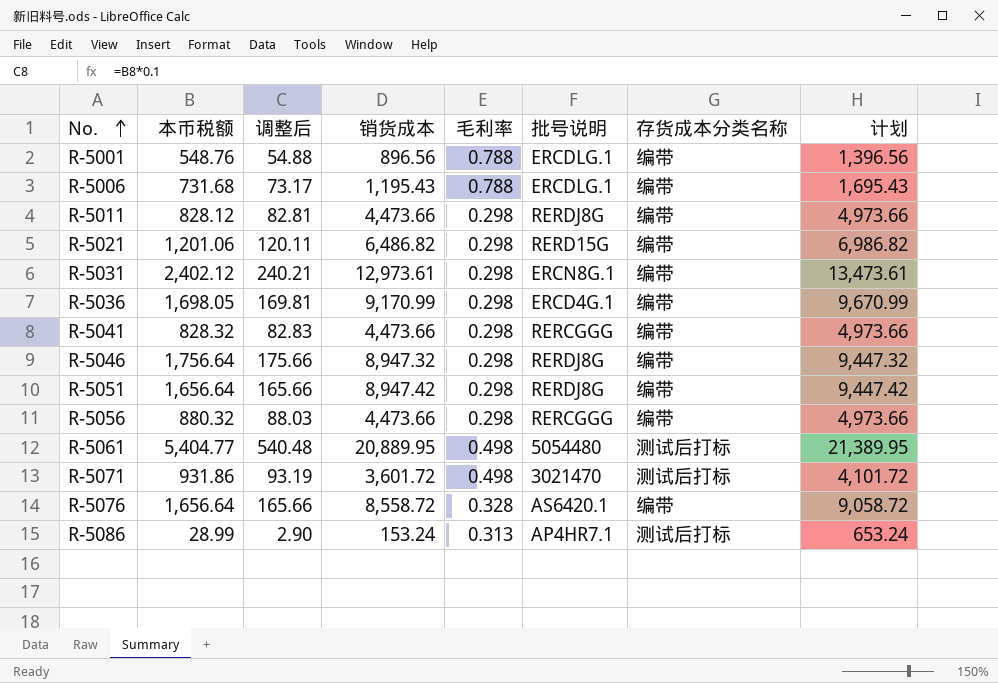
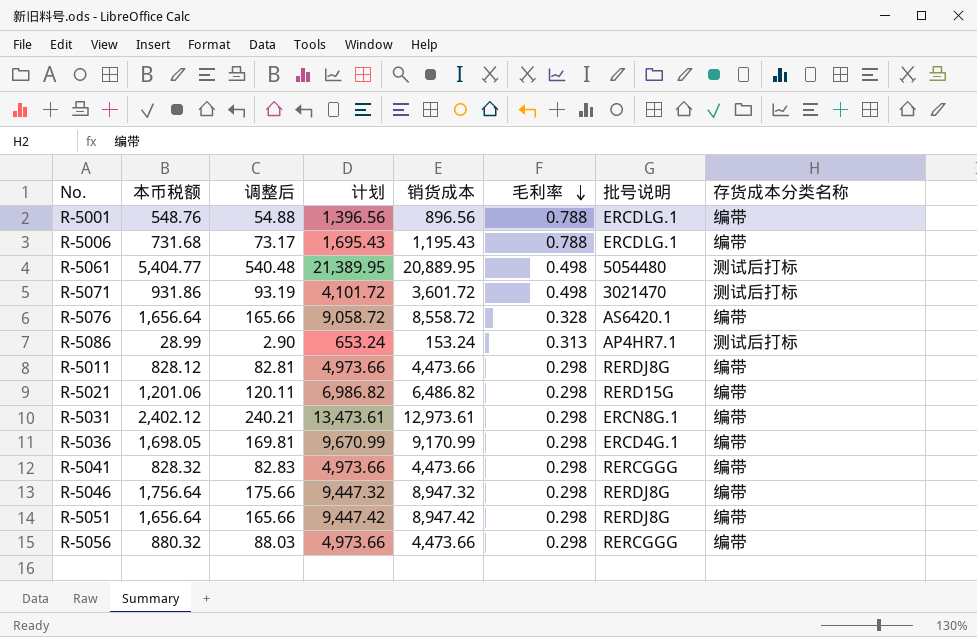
row order: No. ascending -> 毛利率 descending
column 计划 | position: 8 -> 4

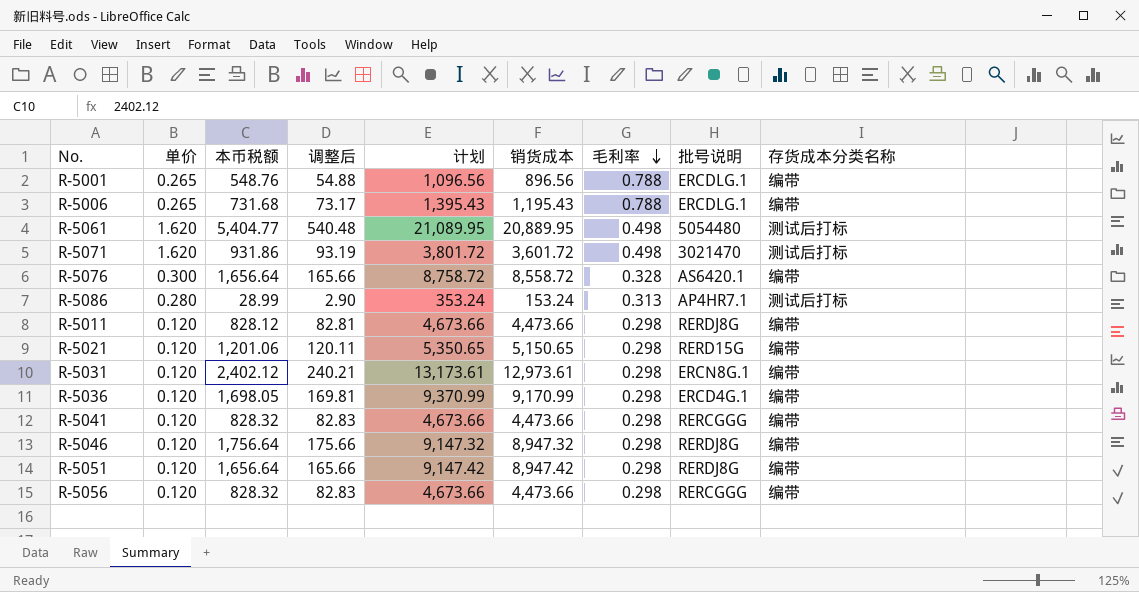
column 单价 | position: none -> 2
column 计划 | formula: [销货成本] + 500 -> [销货成本] + 200
R-5021 | 销货成本: 6,486.82 -> 5,150.65
R-5056 | 本币税额: 880.32 -> 828.32
R-5056 | 调整后: 88.03 -> 82.83

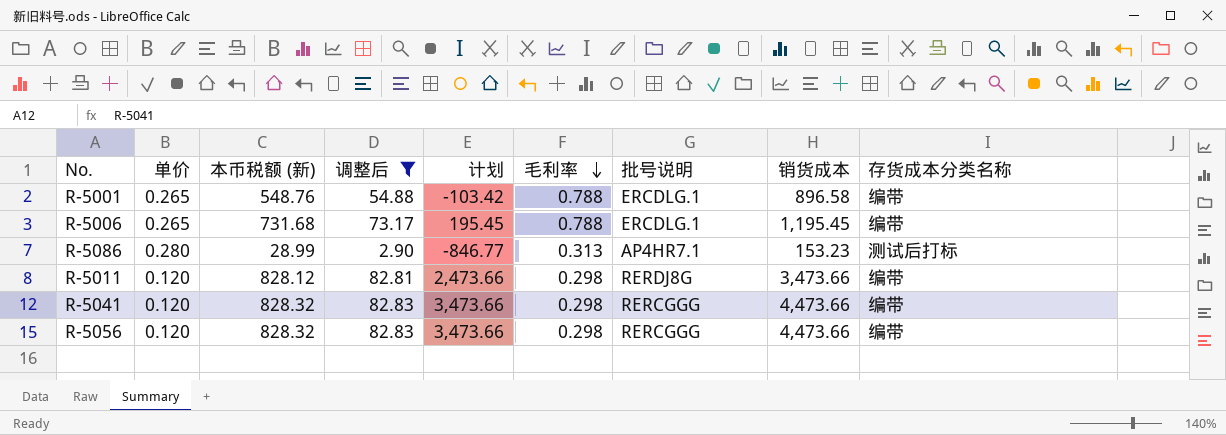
filter: none -> 调整后 <= 82.83
column name: 本币税额 -> 本币税额 (新)
column 计划 | formula: [销货成本] + 200 -> [销货成本] - 1000
column 销货成本 | position: 6 -> 8
R-5001 | 销货成本: 896.56 -> 896.58
R-5006 | 销货成本: 1,195.43 -> 1,195.45
R-5086 | 销货成本: 153.24 -> 153.23
R-5011 | 销货成本: 4,473.66 -> 3,473.66

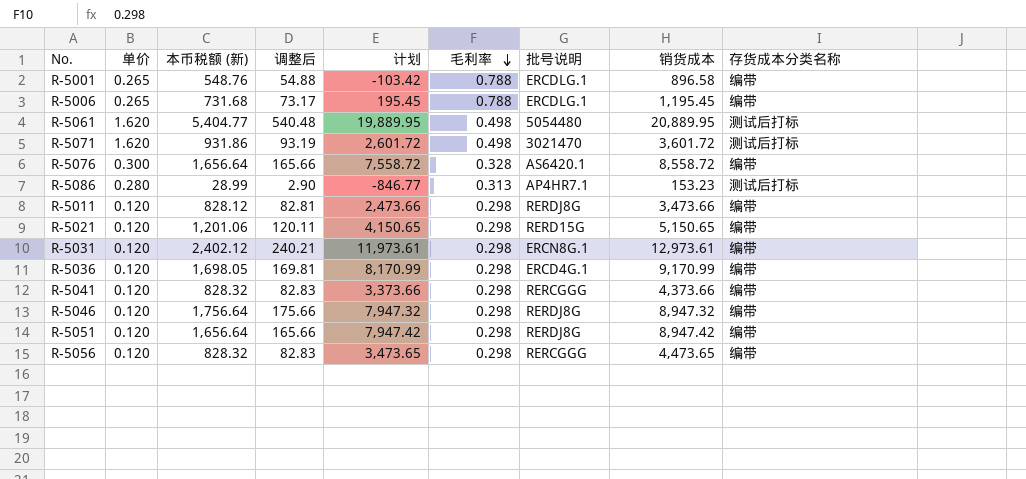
filter: 调整后 <= 82.83 -> none
R-5041 | 计划: 3,473.66 -> 3,373.66
R-5041 | 销货成本: 4,473.66 -> 4,373.66
R-5056 | 计划: 3,473.66 -> 3,473.65
R-5056 | 销货成本: 4,473.66 -> 4,473.65

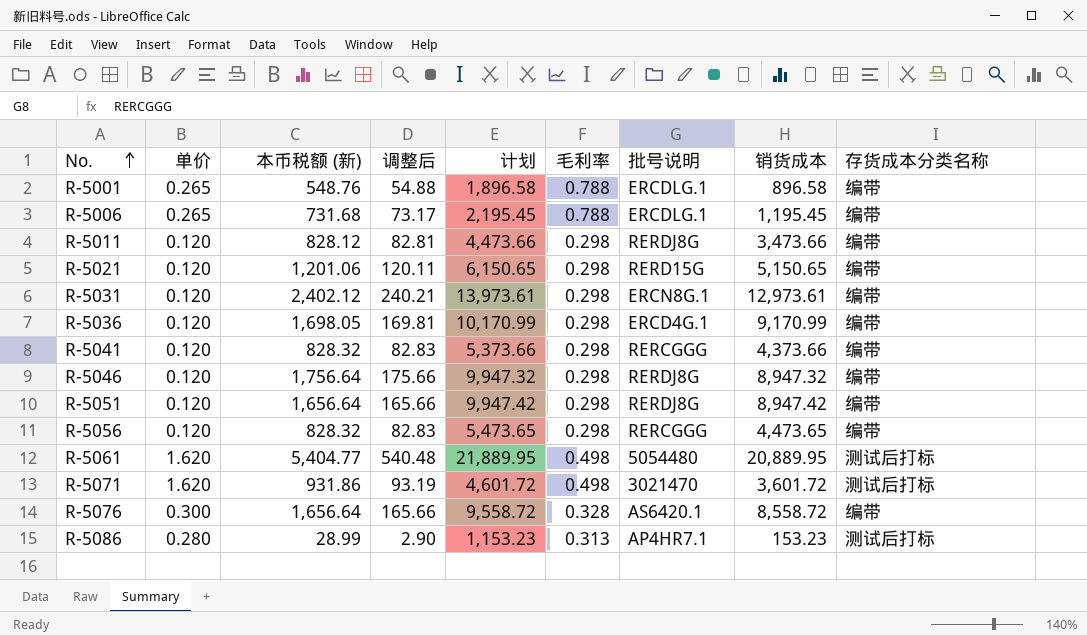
row order: 毛利率 descending -> No. ascending
column 计划 | formula: [销货成本] - 1000 -> [销货成本] + 1000

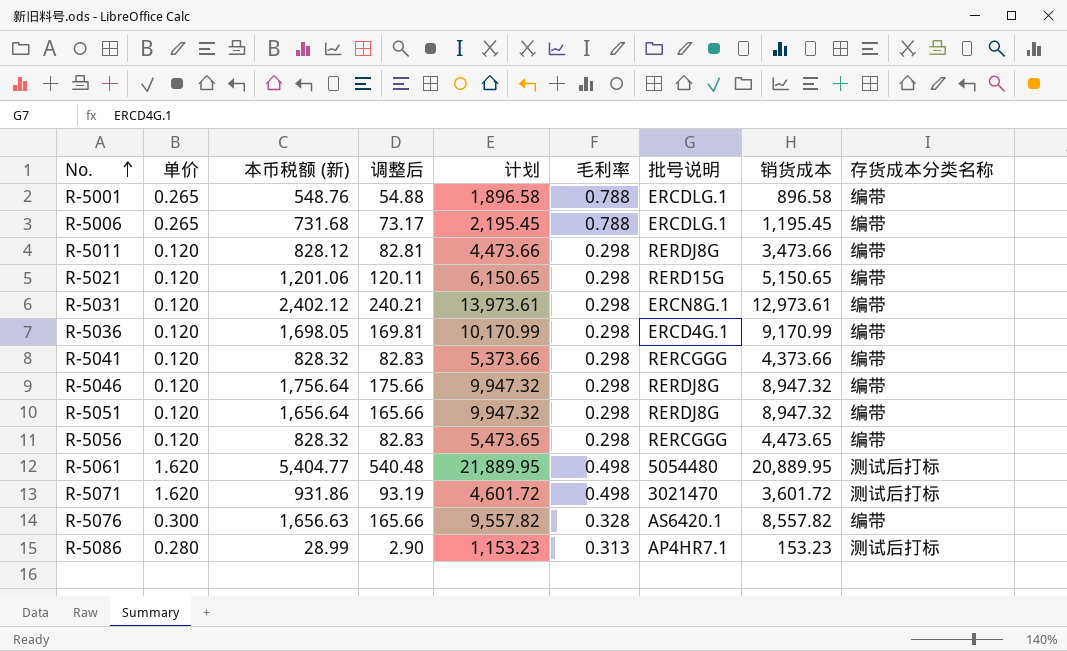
R-5051 | 计划: 9,947.42 -> 9,947.32
R-5051 | 销货成本: 8,947.42 -> 8,947.32
R-5076 | 本币税额 (新): 1,656.64 -> 1,656.63
R-5076 | 计划: 9,558.72 -> 9,557.82
R-5076 | 销货成本: 8,558.72 -> 8,557.82

